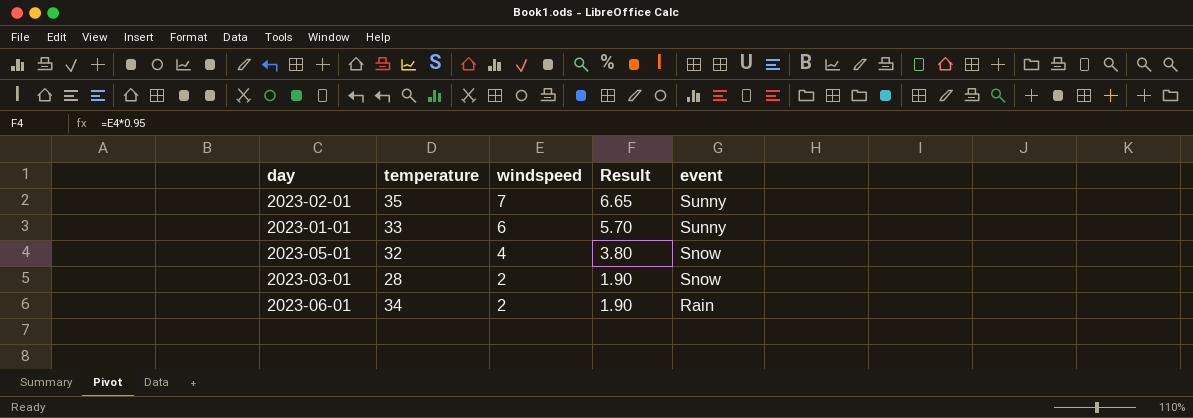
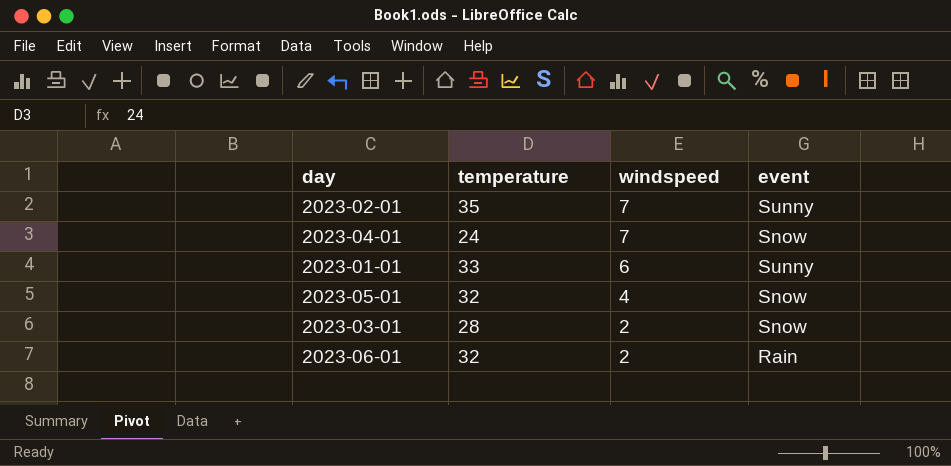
column Result | formula: [windspeed] * 0.95 -> none
row 2023-04-01: none -> 24 | 7 | Snow
2023-06-01 | temperature: 34 -> 32

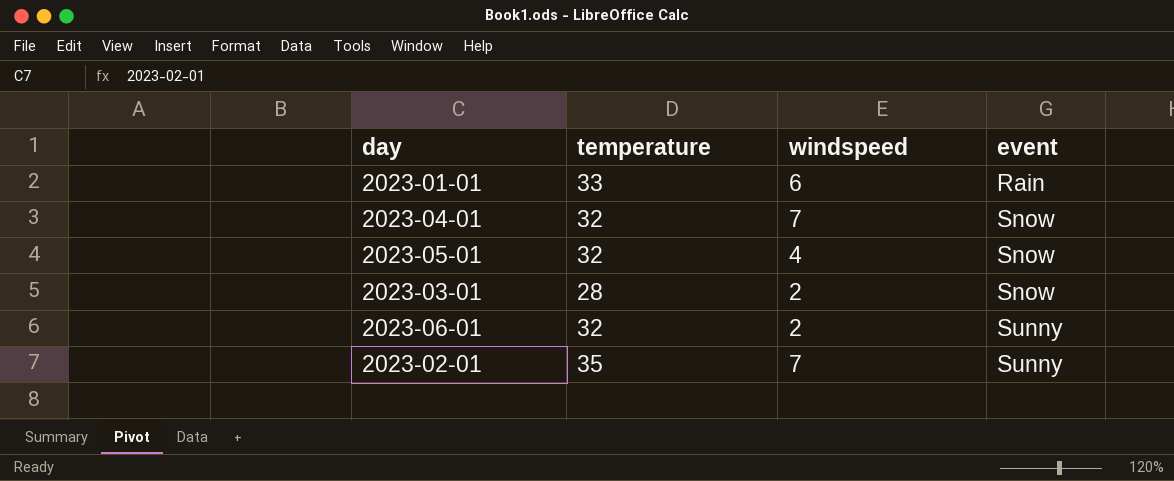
row order: windspeed descending -> event ascending
2023-01-01 | event: Sunny -> Rain
2023-04-01 | temperature: 24 -> 32
2023-06-01 | event: Rain -> Sunny

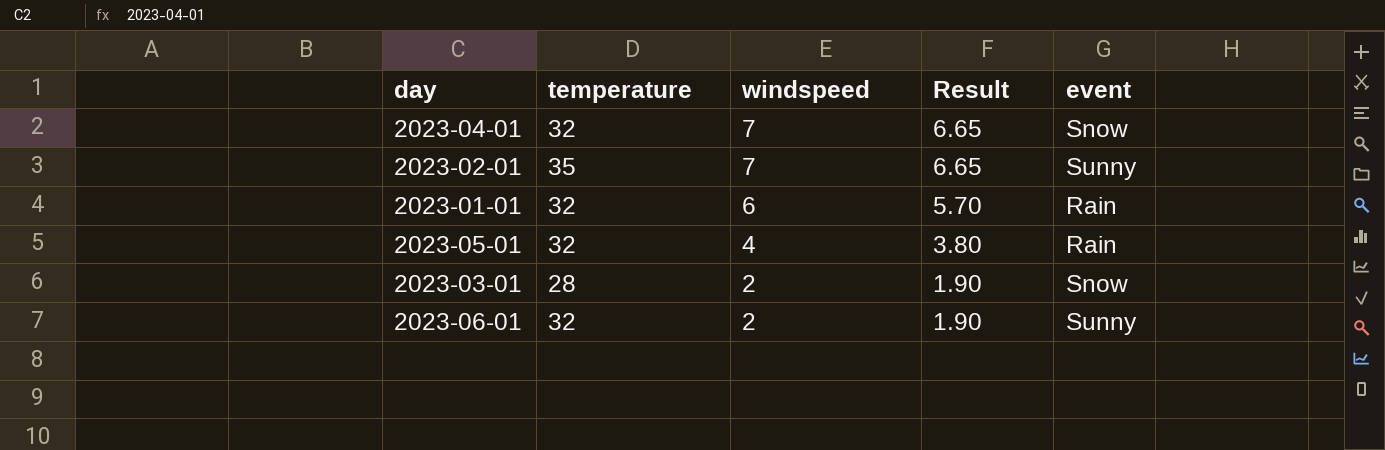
row order: event ascending -> windspeed descending
column Result | formula: none -> [windspeed] * 0.95
2023-01-01 | temperature: 33 -> 32
2023-05-01 | event: Snow -> Rain

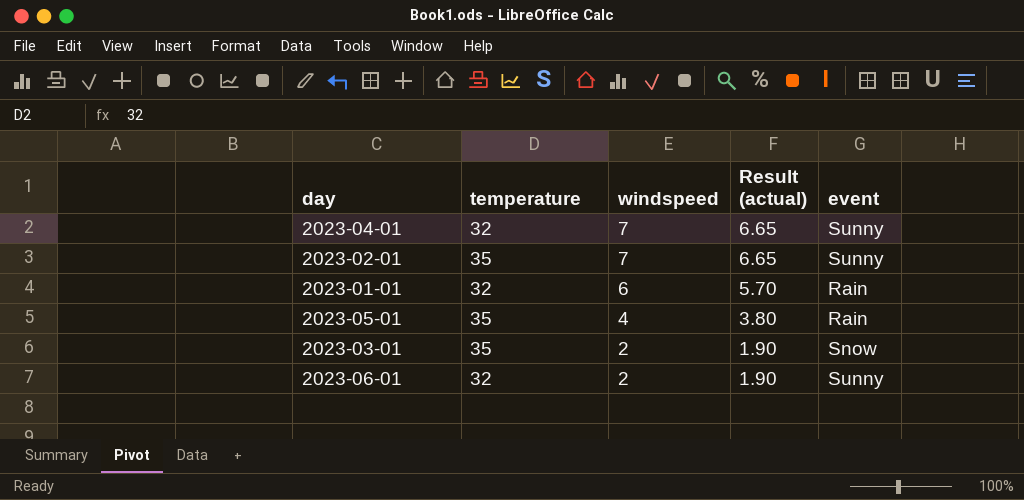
column name: Result -> Result (actual)
2023-04-01 | event: Snow -> Sunny
2023-05-01 | temperature: 32 -> 35
2023-03-01 | temperature: 28 -> 35

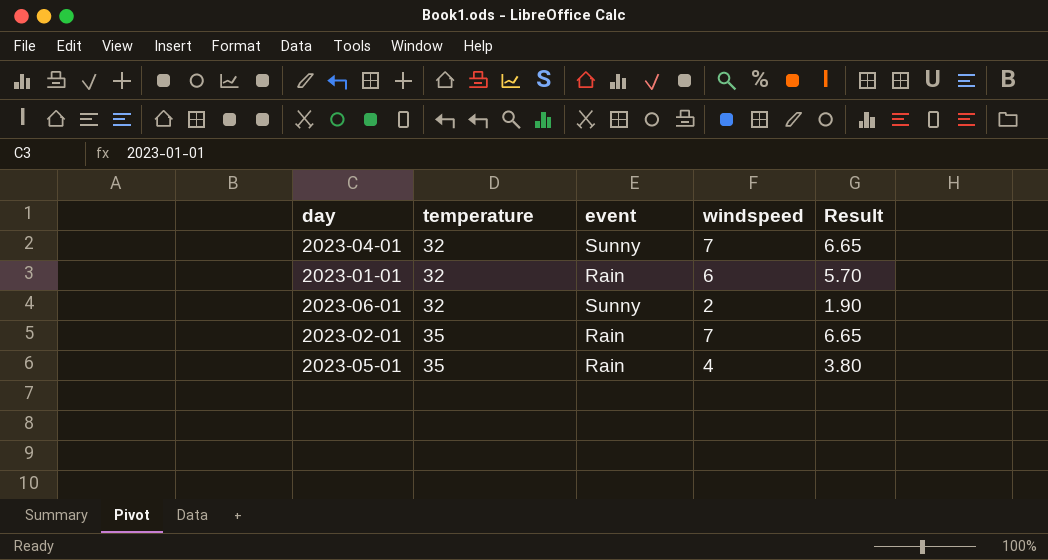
row order: windspeed descending -> temperature ascending
column event | position: 5 -> 3
column name: Result (actual) -> Result
row 2023-03-01: 35 | 2 | 1.90 | Snow -> none
2023-02-01 | event: Sunny -> Rain

